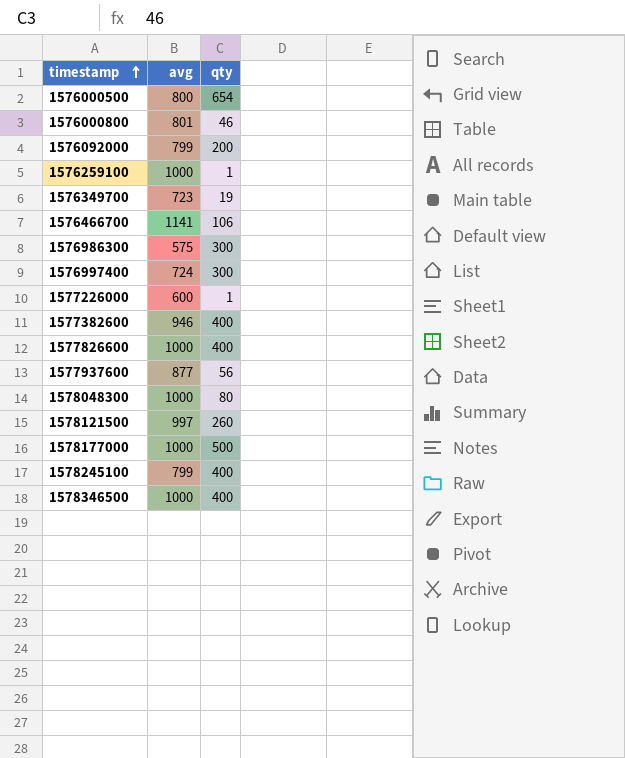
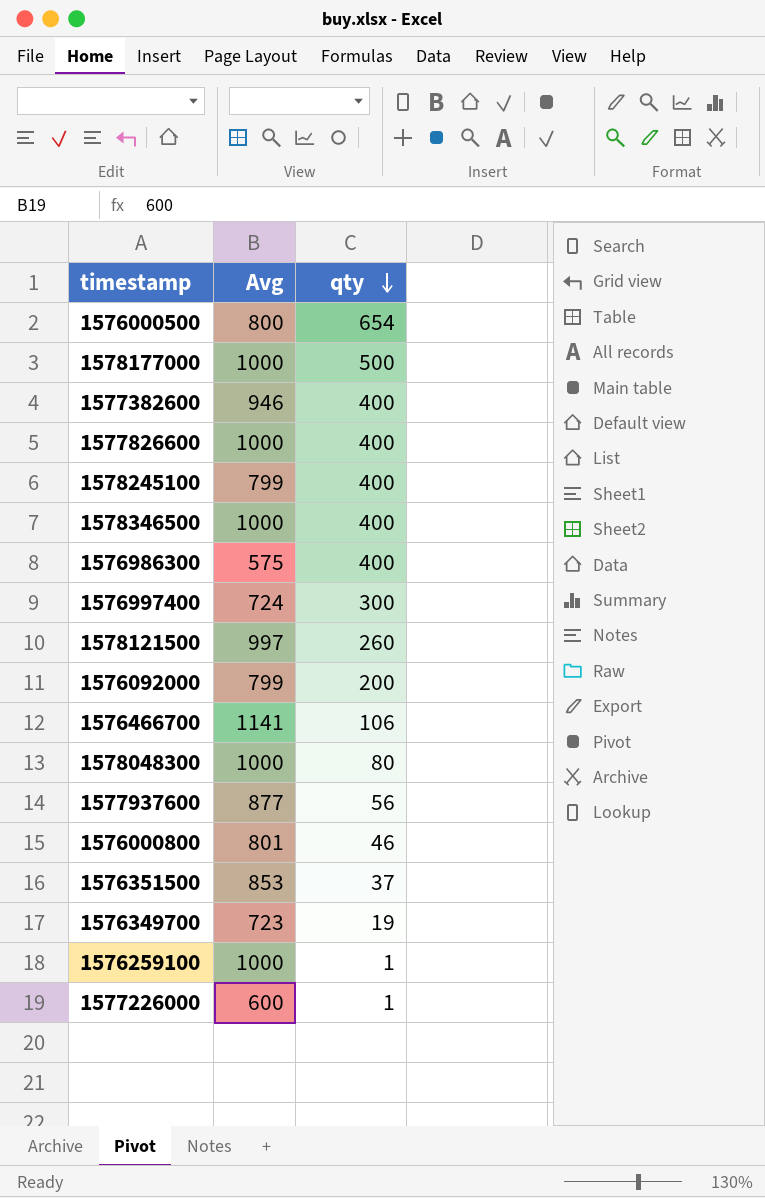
row order: timestamp ascending -> qty descending
column name: avg -> Avg
1576986300 | qty: 300 -> 400
row 1576351500: none -> 853 | 37

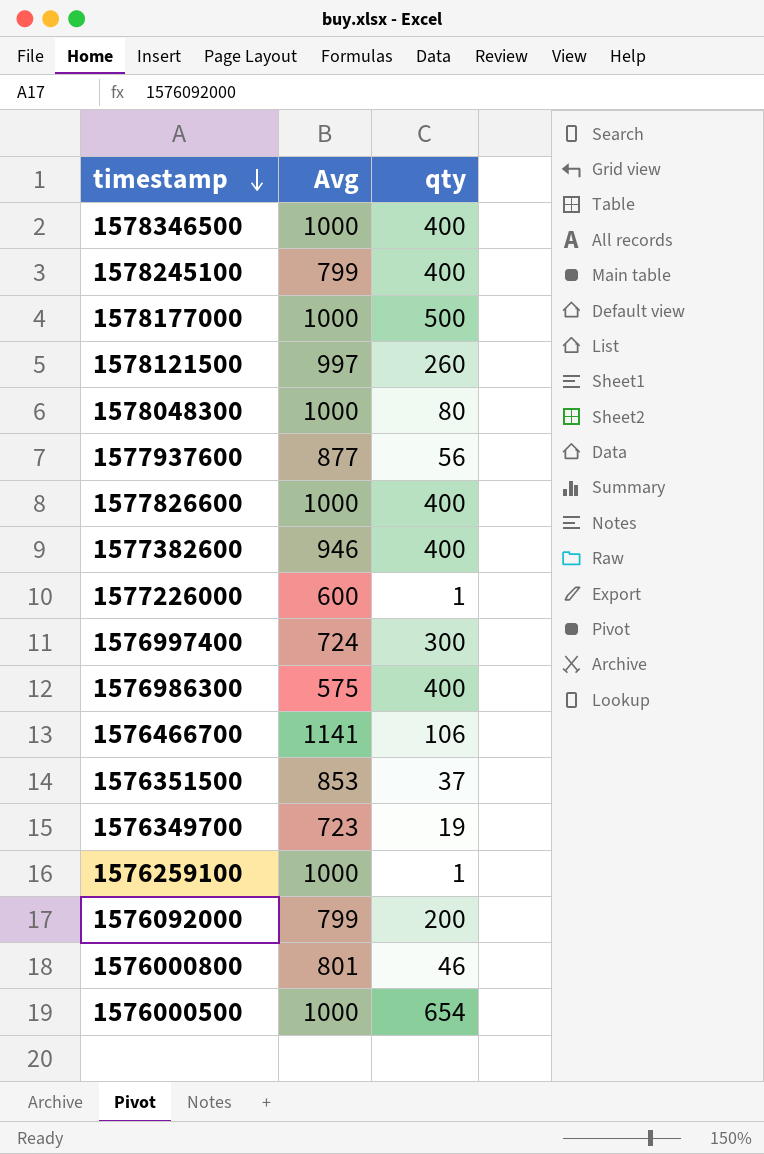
row order: qty descending -> timestamp descending
1576000500 | Avg: 800 -> 1000

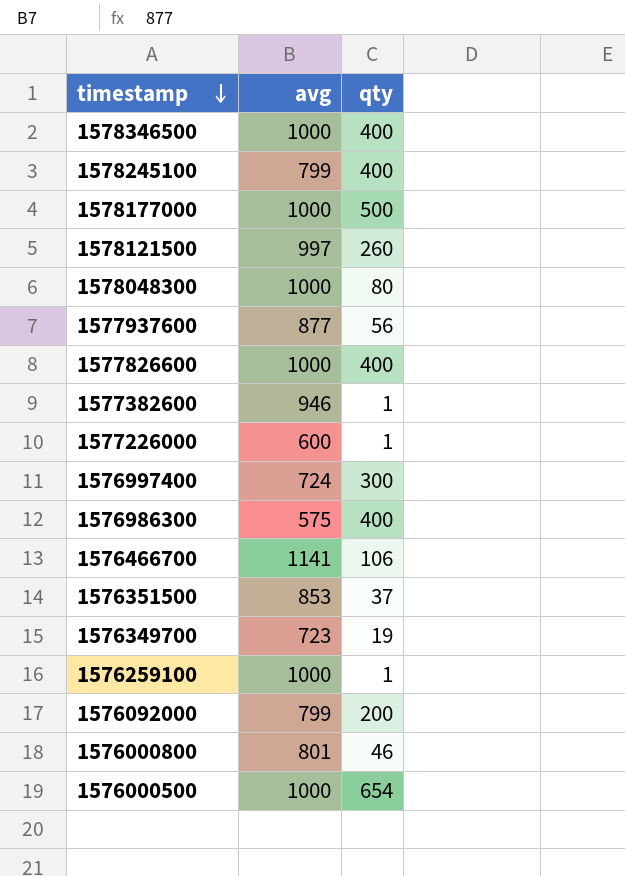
column name: Avg -> avg
1577382600 | qty: 400 -> 1

